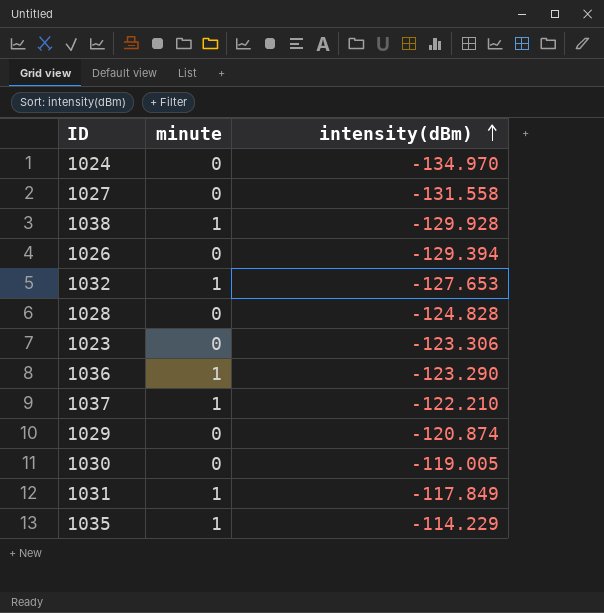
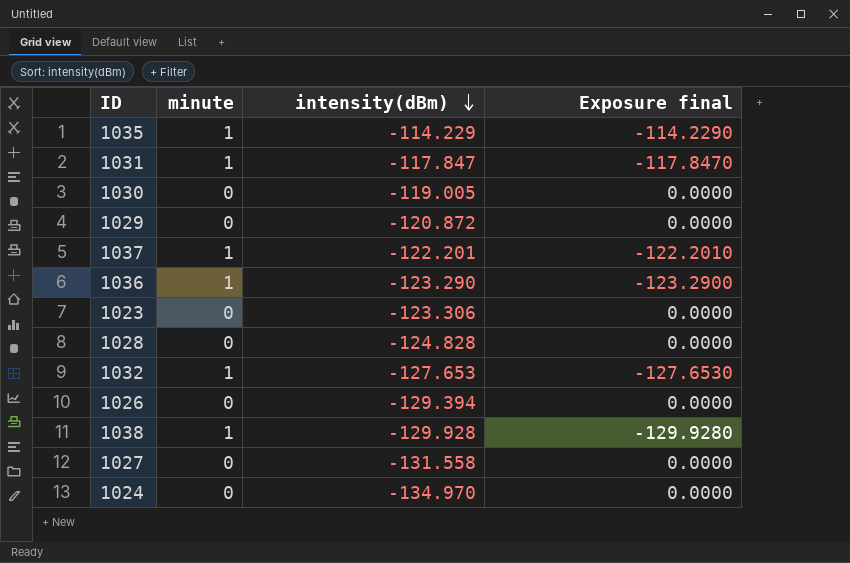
row order: intensity(dBm) ascending -> intensity(dBm) descending
column Exposure final | formula: none -> [minute] * [intensity(dBm)]
1031 | intensity(dBm): -117.849 -> -117.847
1029 | intensity(dBm): -120.874 -> -120.872
1037 | intensity(dBm): -122.210 -> -122.201

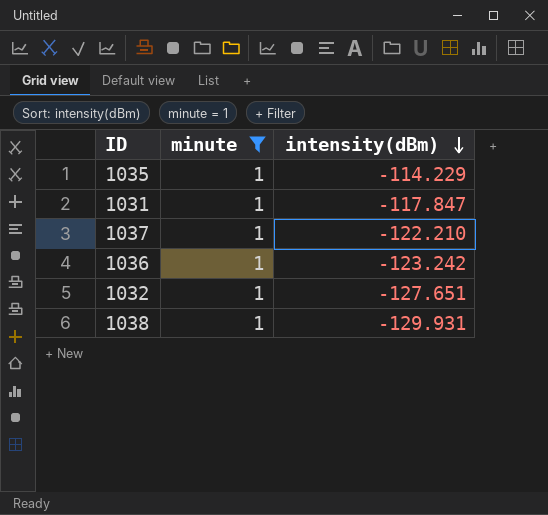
filter: none -> minute = 1
column Exposure final | formula: [minute] * [intensity(dBm)] -> none
1037 | intensity(dBm): -122.201 -> -122.210
1036 | intensity(dBm): -123.290 -> -123.242
1032 | intensity(dBm): -127.653 -> -127.651
1038 | intensity(dBm): -129.928 -> -129.931

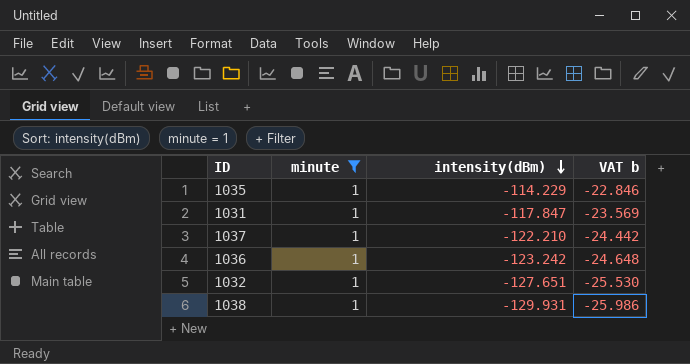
column VAT b | formula: none -> [intensity(dBm)] * 0.2

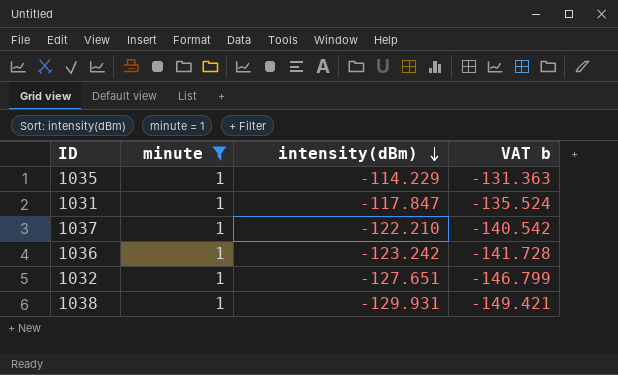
column VAT b | formula: [intensity(dBm)] * 0.2 -> [intensity(dBm)] * 1.15

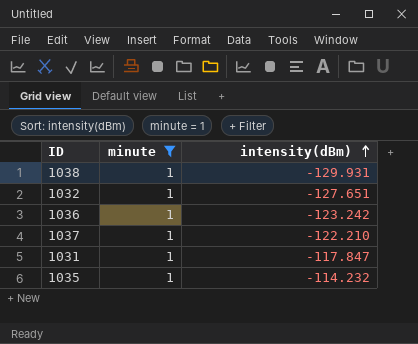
row order: intensity(dBm) descending -> intensity(dBm) ascending
column VAT b | formula: [intensity(dBm)] * 1.15 -> none
1035 | intensity(dBm): -114.229 -> -114.232

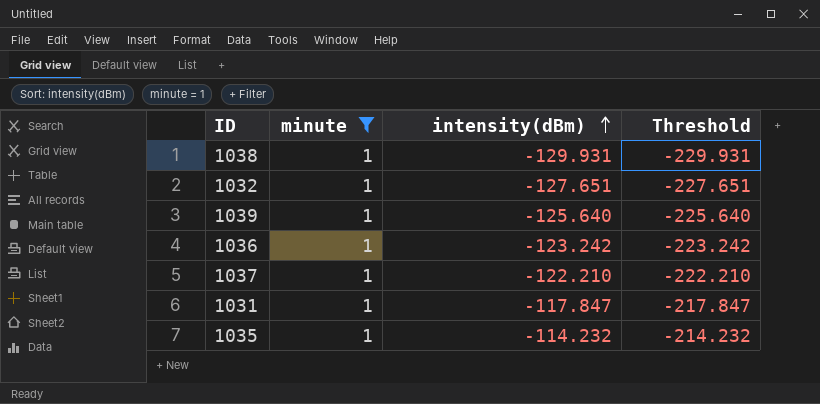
column Threshold | formula: none -> [intensity(dBm)] - 100
row 1039: none -> 1 | -125.640 | -225.640

